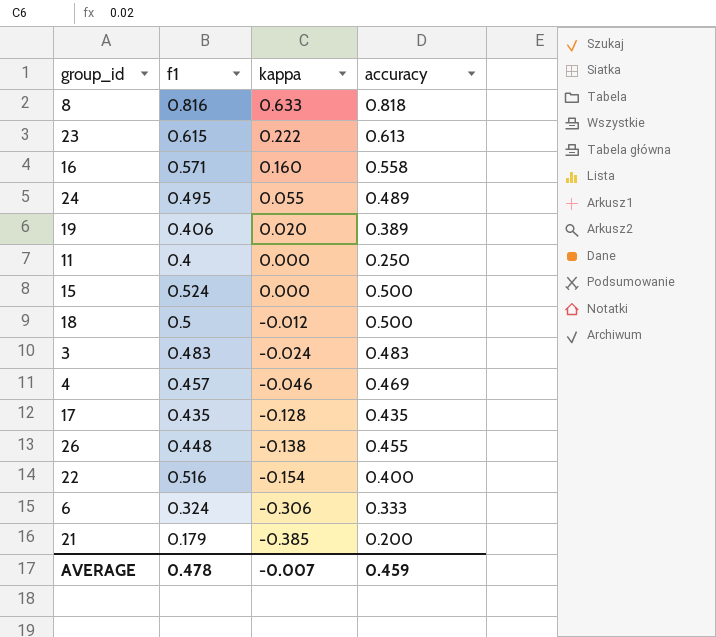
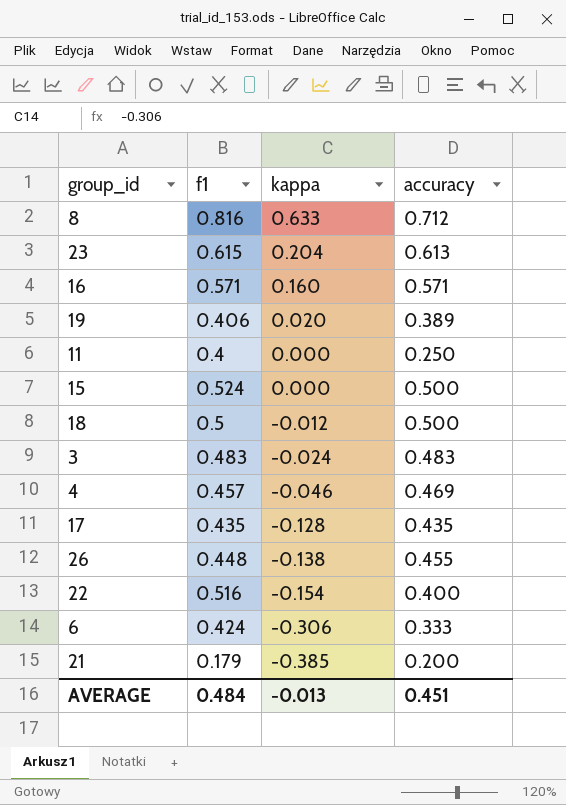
row 24: 0.495 | 0.055 | 0.489 -> none
8 | accuracy: 0.818 -> 0.712
23 | kappa: 0.222 -> 0.204
16 | accuracy: 0.558 -> 0.571
6 | f1: 0.324 -> 0.424
AVERAGE | f1: 0.478 -> 0.484
AVERAGE | kappa: -0.007 -> -0.013
AVERAGE | accuracy: 0.459 -> 0.451

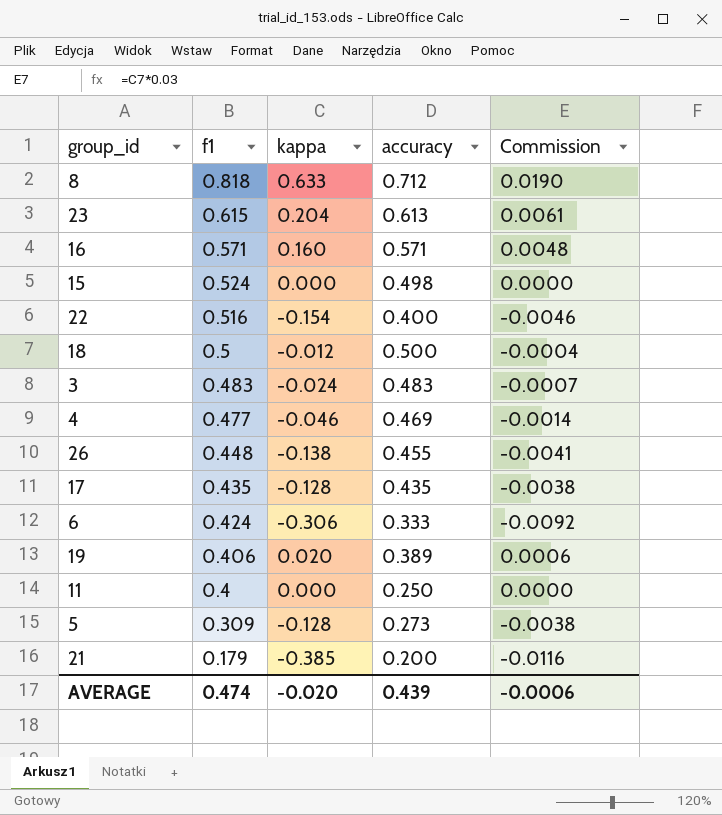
row order: kappa descending -> f1 descending
column Commission | formula: none -> [kappa] * 0.03
8 | f1: 0.816 -> 0.818
15 | accuracy: 0.500 -> 0.498
4 | f1: 0.457 -> 0.477
row 5: none -> 0.309 | -0.128 | 0.273 | -0.0038
AVERAGE | f1: 0.484 -> 0.474
AVERAGE | kappa: -0.013 -> -0.020
AVERAGE | accuracy: 0.451 -> 0.439

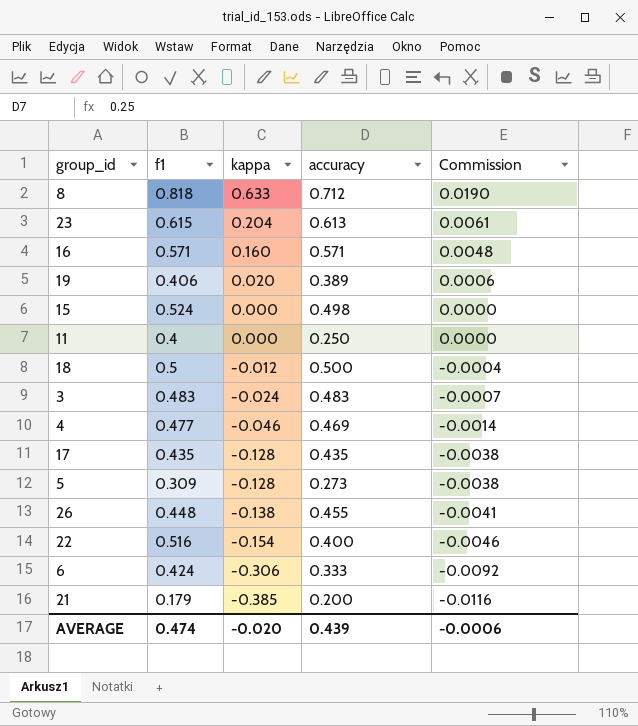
row order: f1 descending -> kappa descending

